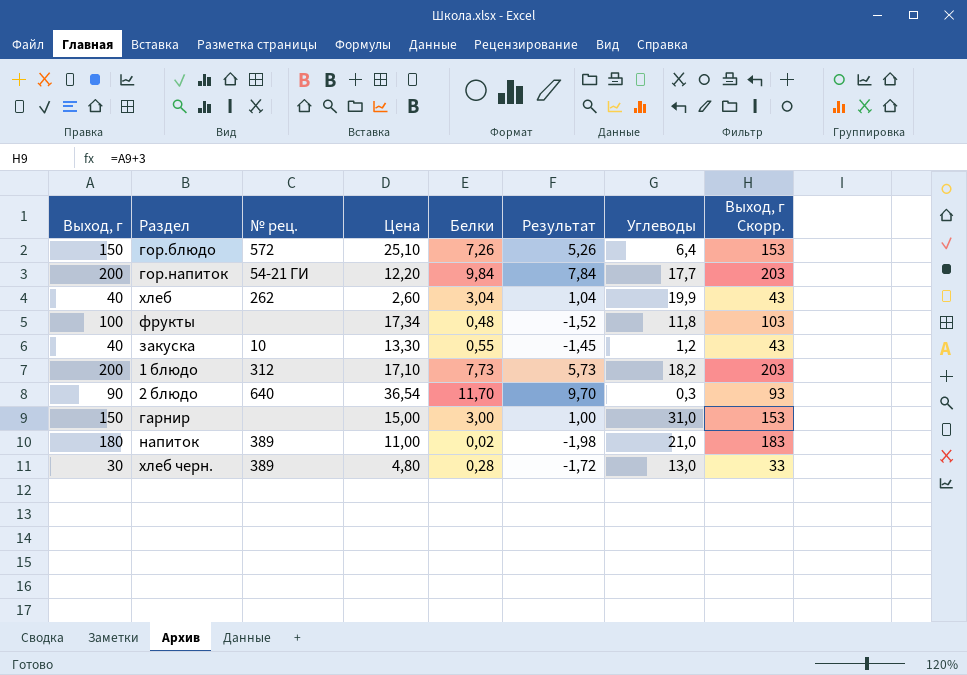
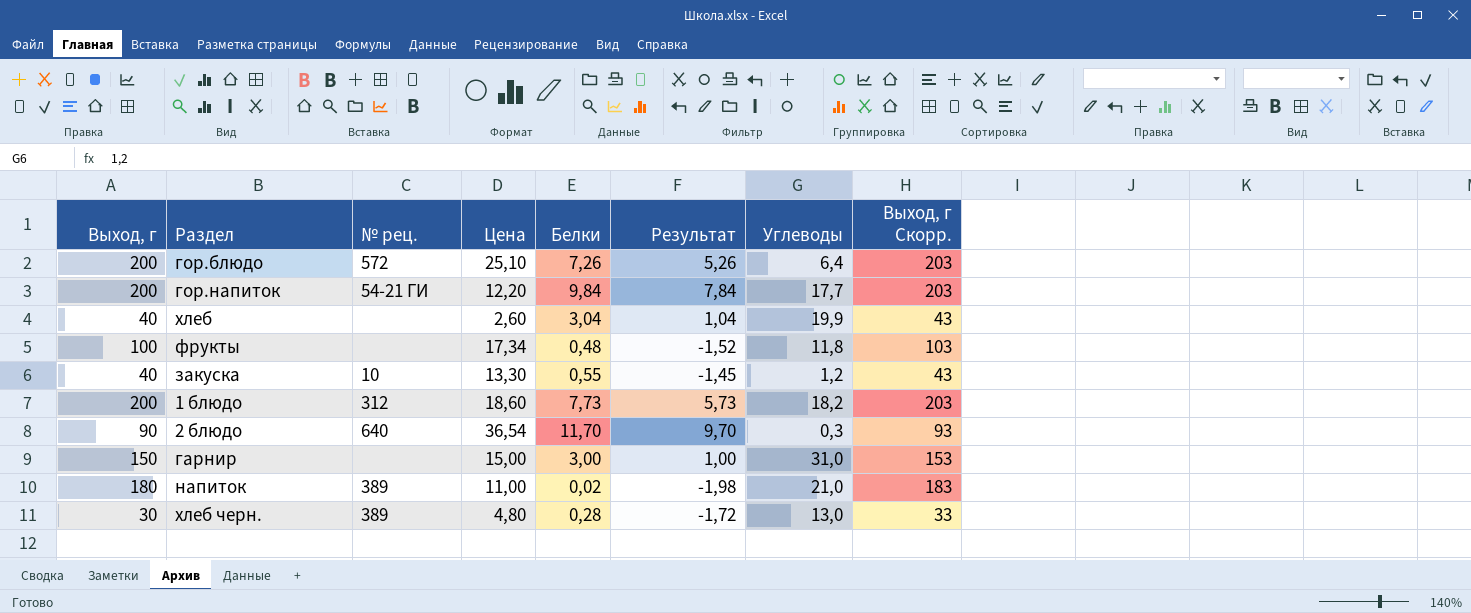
гор.блюдо | Выход, г: 150 -> 200
гор.блюдо | Выход, г Скорр.: 153 -> 203
хлеб | № рец.: 262 -> none
1 блюдо | Цена: 17,10 -> 18,60

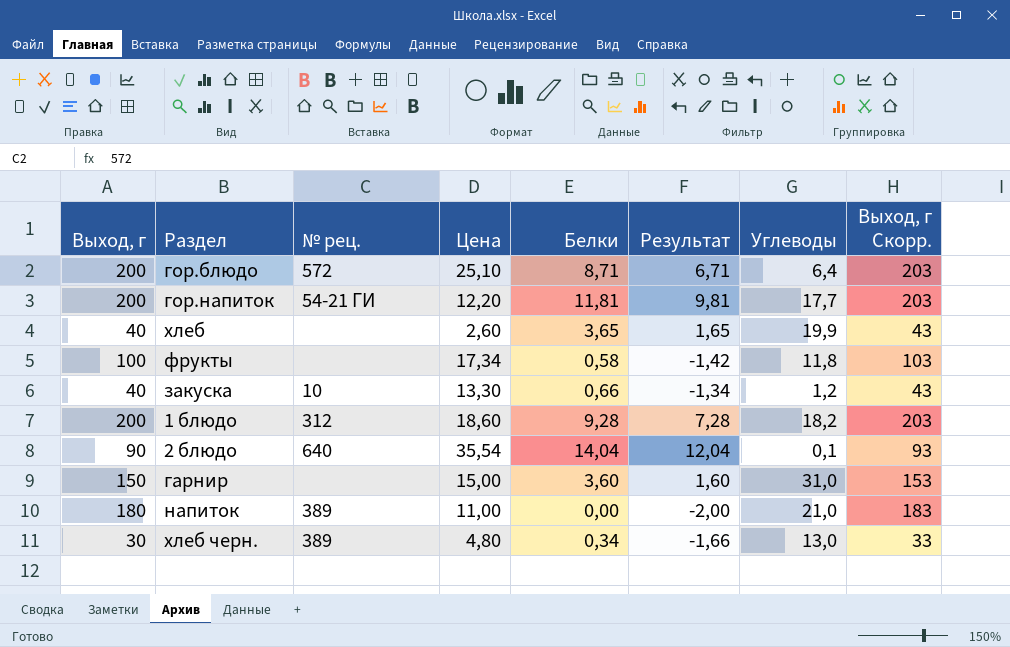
гор.блюдо | Белки: 7,26 -> 8,71
гор.блюдо | Результат: 5,26 -> 6,71
гор.напиток | Белки: 9,84 -> 11,81
гор.напиток | Результат: 7,84 -> 9,81
хлеб | Белки: 3,04 -> 3,65
хлеб | Результат: 1,04 -> 1,65
фрукты | Белки: 0,48 -> 0,58
фрукты | Результат: -1,52 -> -1,42
закуска | Белки: 0,55 -> 0,66
закуска | Результат: -1,45 -> -1,34
1 блюдо | Белки: 7,73 -> 9,28
1 блюдо | Результат: 5,73 -> 7,28
2 блюдо | Цена: 36,54 -> 35,54
2 блюдо | Белки: 11,70 -> 14,04
2 блюдо | Результат: 9,70 -> 12,04
2 блюдо | Углеводы: 0,3 -> 0,1
гарнир | Белки: 3,00 -> 3,60
гарнир | Результат: 1,00 -> 1,60
напиток | Белки: 0,02 -> 0,00
напиток | Результат: -1,98 -> -2,00
хлеб черн. | Белки: 0,28 -> 0,34
хлеб черн. | Результат: -1,72 -> -1,66

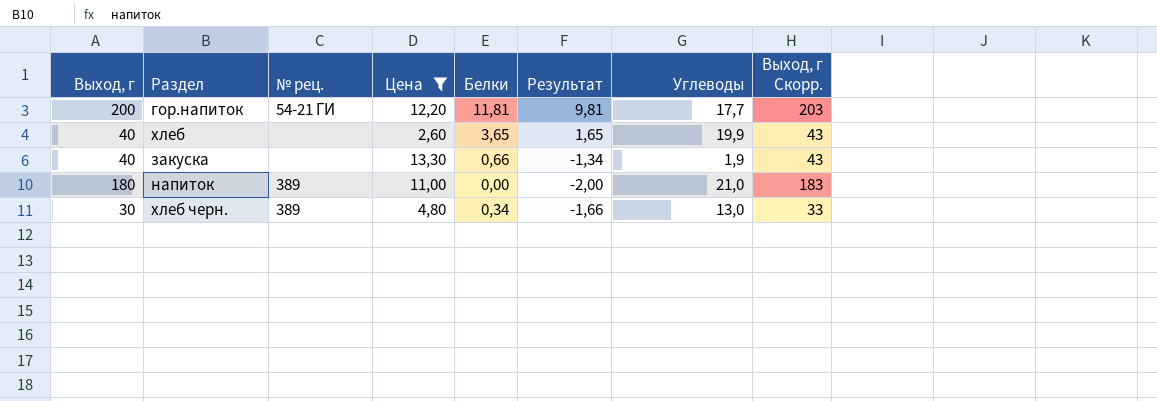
filter: none -> Цена <= 13,30
закуска | № рец.: 10 -> none
закуска | Углеводы: 1,2 -> 1,9

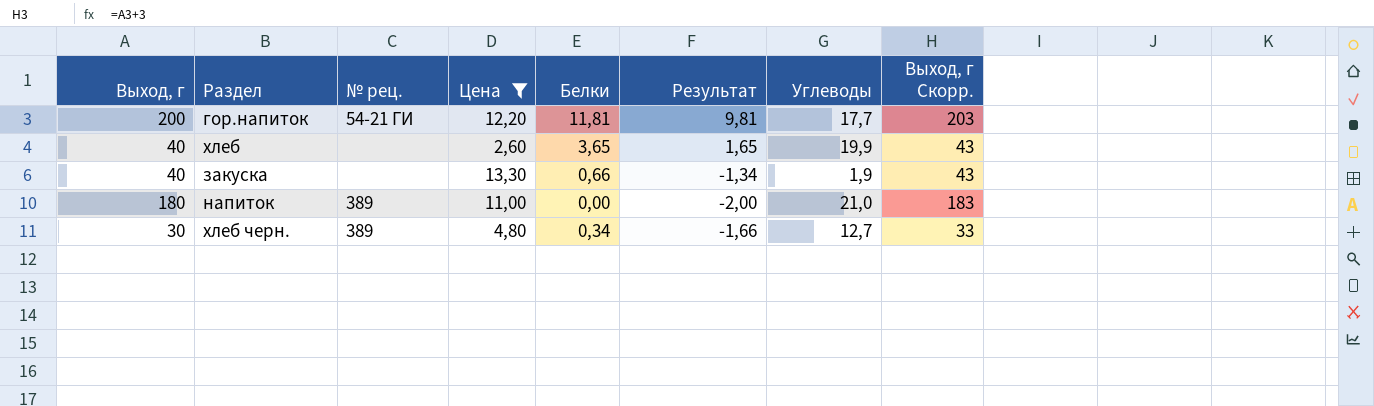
хлеб черн. | Углеводы: 13,0 -> 12,7

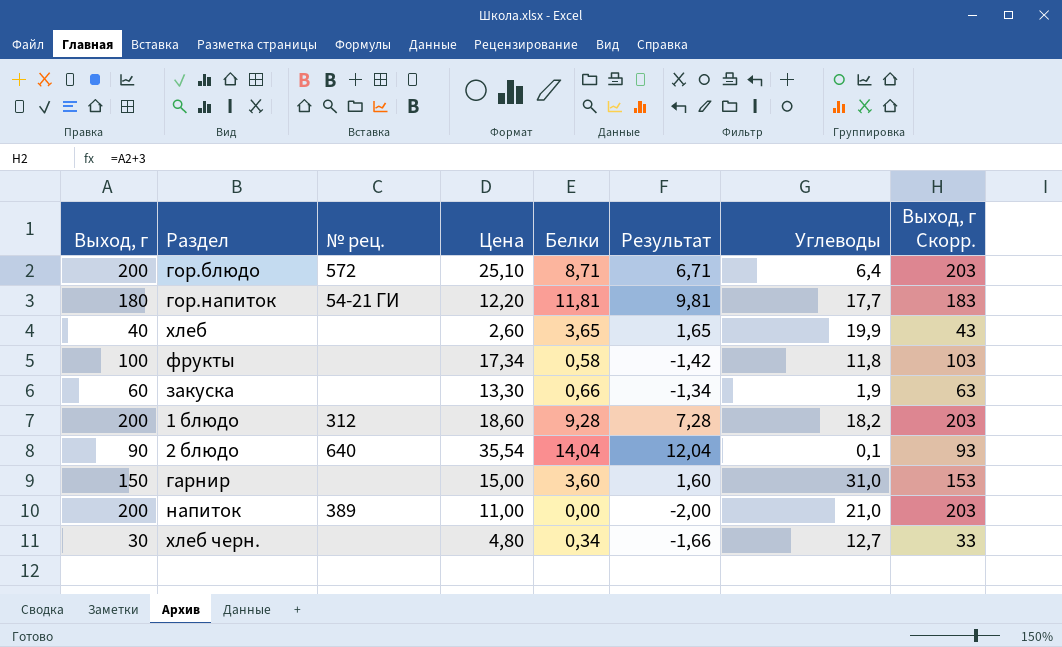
filter: Цена <= 13,30 -> none
гор.напиток | Выход, г: 200 -> 180
гор.напиток | Выход, г Скорр.: 203 -> 183
закуска | Выход, г: 40 -> 60
закуска | Выход, г Скорр.: 43 -> 63
напиток | Выход, г: 180 -> 200
напиток | Выход, г Скорр.: 183 -> 203
хлеб черн. | № рец.: 389 -> none

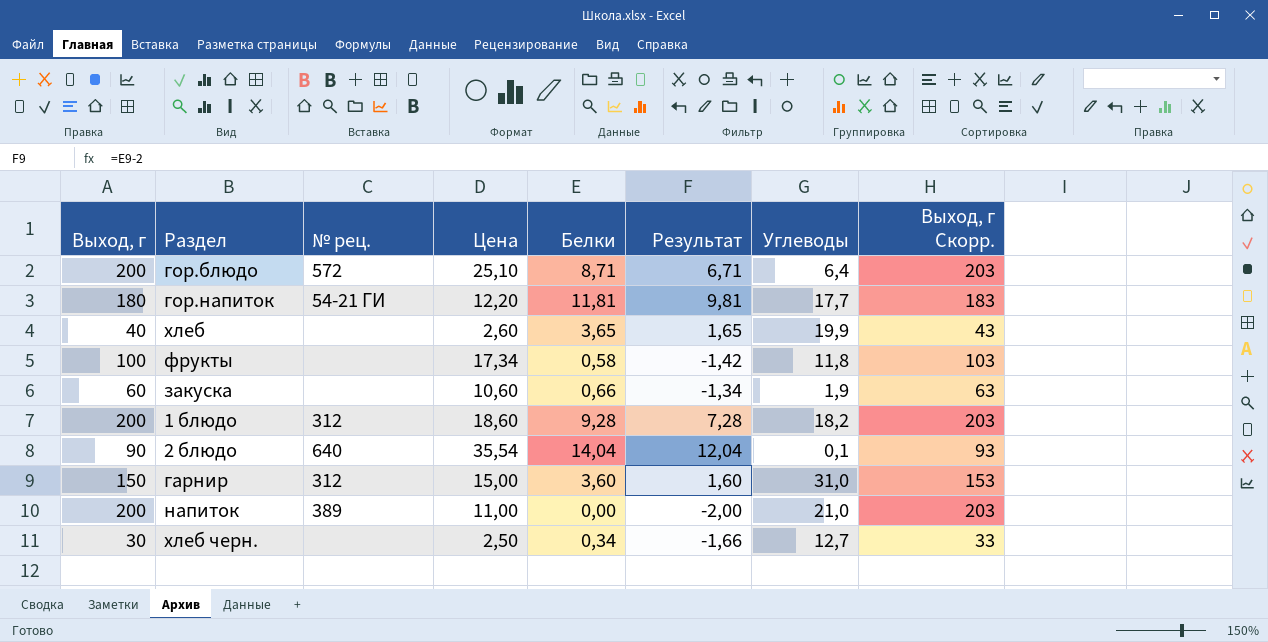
закуска | Цена: 13,30 -> 10,60
гарнир | № рец.: none -> 312
хлеб черн. | Цена: 4,80 -> 2,50

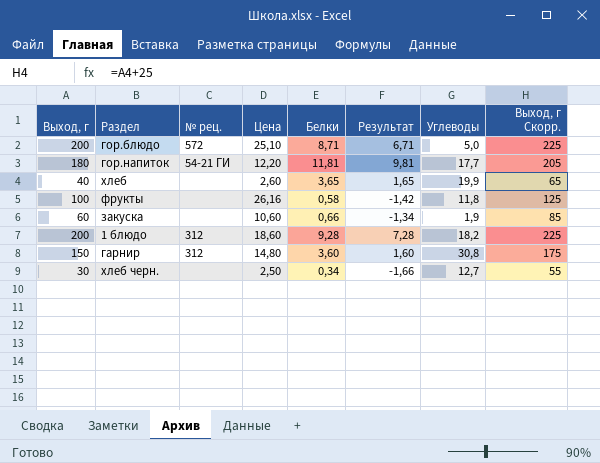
column Выход, г Скорр. | formula: [Выход, г] + 3 -> [Выход, г] + 25
row 2 блюдо: 90 | 640 | 35,54 | 14,04 | 12,04 | 0,1 | 93 -> none
row напиток: 200 | 389 | 11,00 | 0,00 | -2,00 | 21,0 | 203 -> none
гор.блюдо | Углеводы: 6,4 -> 5,0
фрукты | Цена: 17,34 -> 26,16
гарнир | Цена: 15,00 -> 14,80
гарнир | Углеводы: 31,0 -> 30,8

